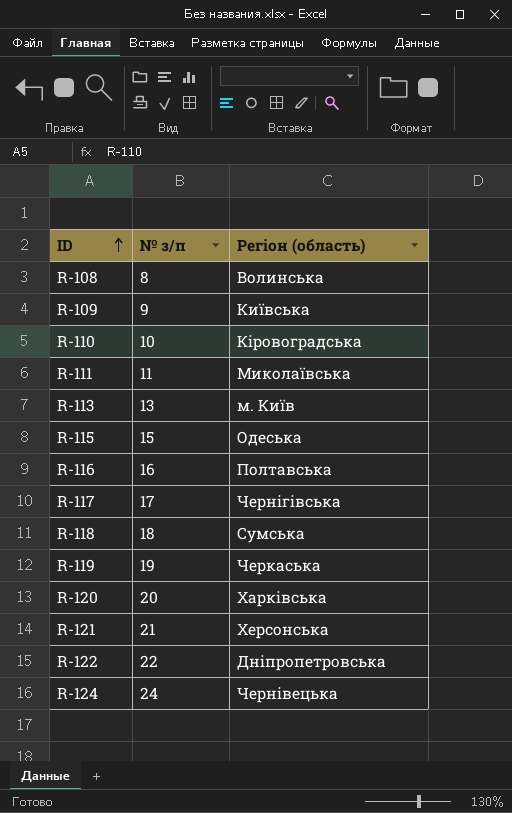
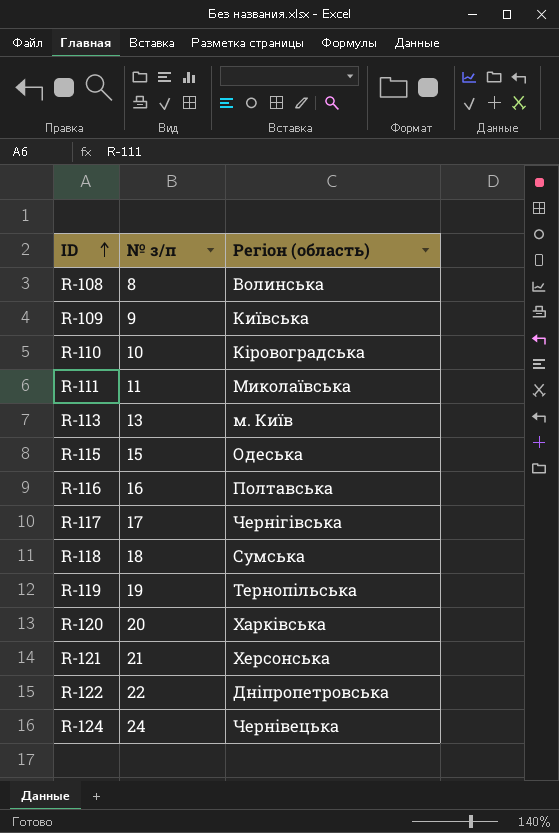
R-119 | Регіон (область): Черкаська -> Тернопільська

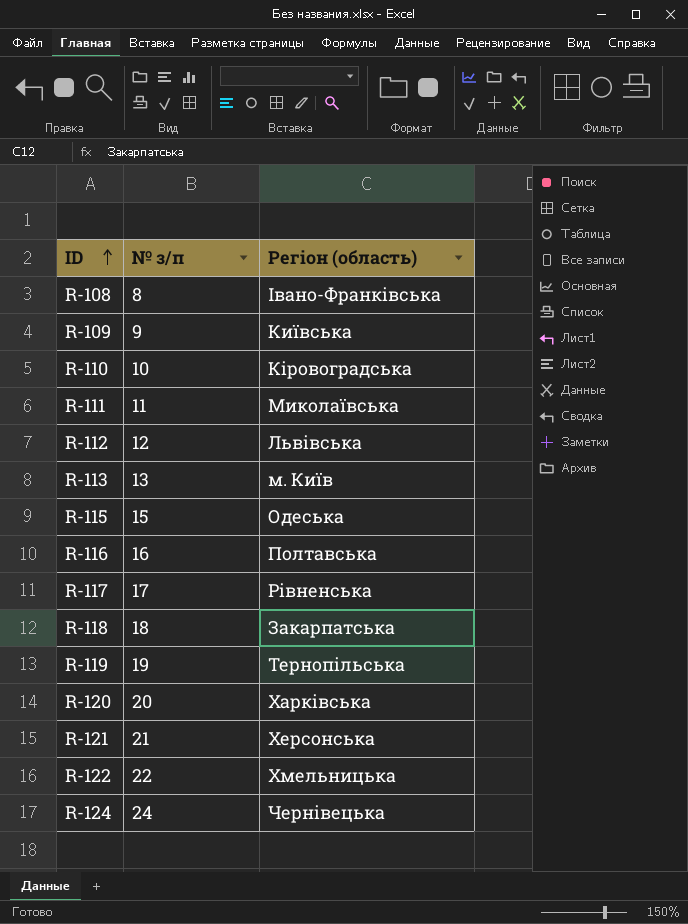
R-108 | Регіон (область): Волинська -> Івано-Франківська
row R-112: none -> 12 | Львівська
R-117 | Регіон (область): Чернігівська -> Рівненська
R-118 | Регіон (область): Сумська -> Закарпатська
R-122 | Регіон (область): Дніпропетровська -> Хмельницька

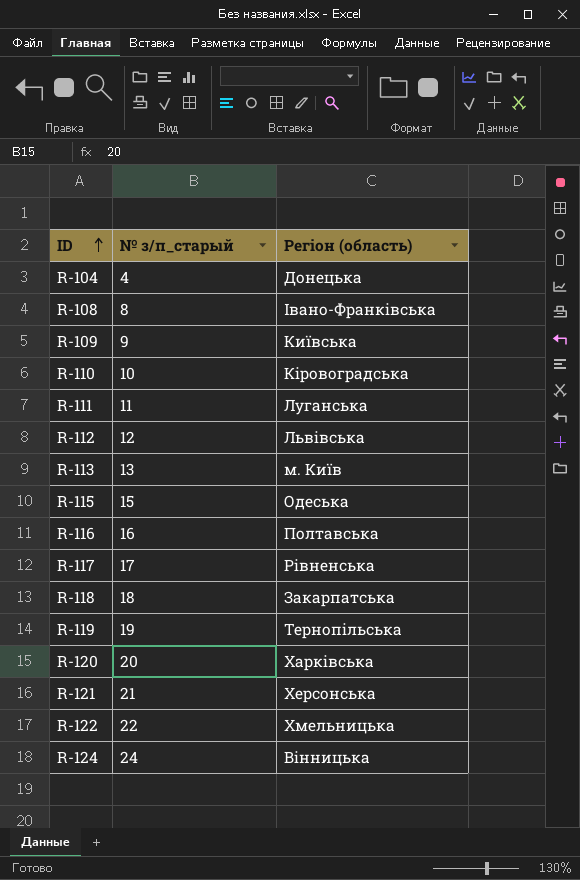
column name: № з/п -> № з/п_старый
row R-104: none -> 4 | Донецька
R-111 | Регіон (область): Миколаївська -> Луганська
R-124 | Регіон (область): Чернівецька -> Вінницька

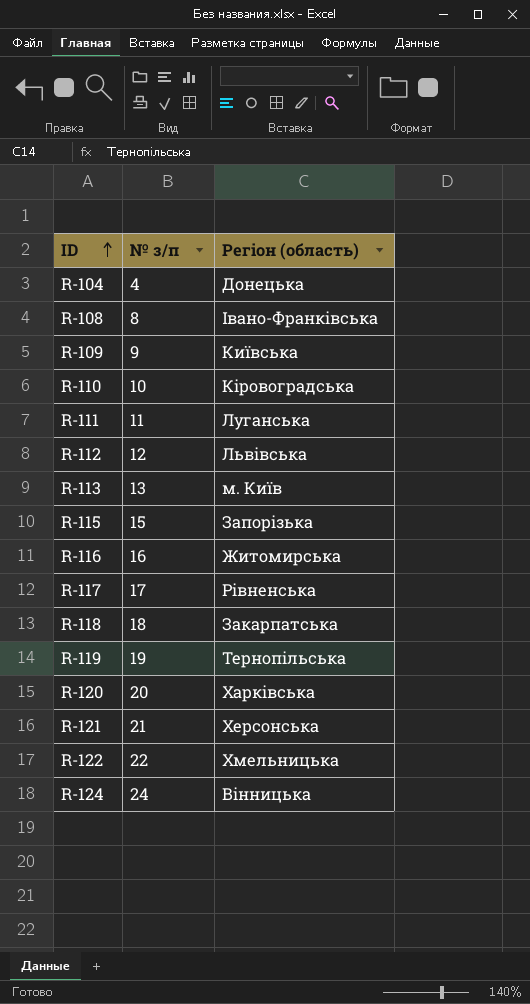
column name: № з/п_старый -> № з/п
R-115 | Регіон (область): Одеська -> Запорізька
R-116 | Регіон (область): Полтавська -> Житомирська

